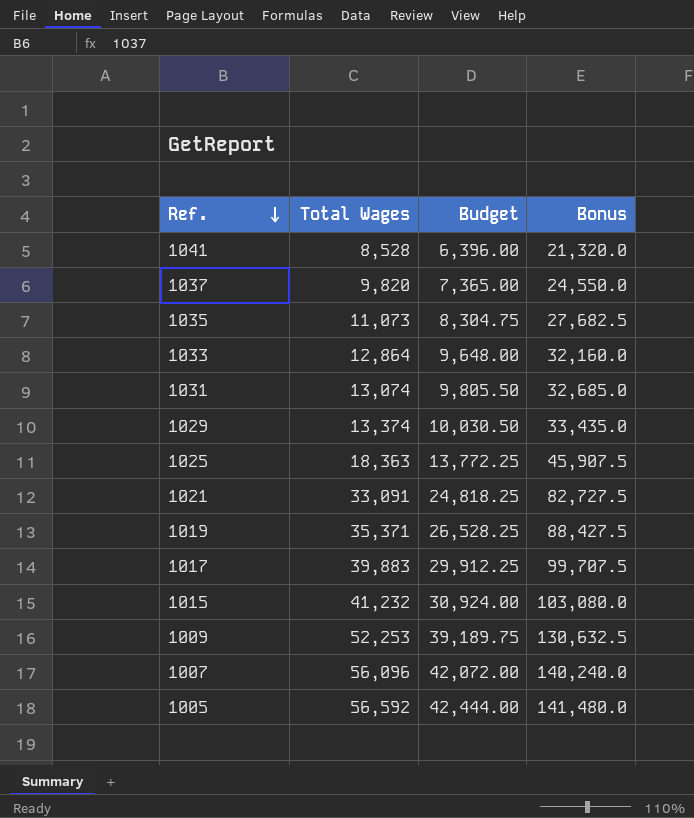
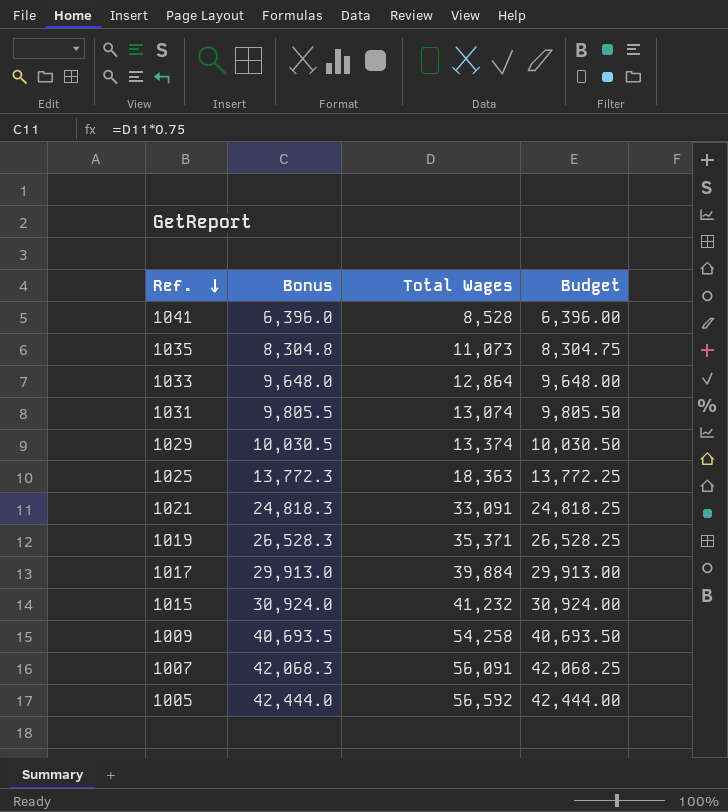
column Bonus | formula: [Total Wages] * 2.5 -> [Total Wages] * 0.75
column Bonus | position: 4 -> 2
row 1037: 9,820 | 7,365.00 | 24,550.0 -> none
1017 | Total Wages: 39,883 -> 39,884
1017 | Budget: 29,912.25 -> 29,913.00
1009 | Total Wages: 52,253 -> 54,258
1009 | Budget: 39,189.75 -> 40,693.50
1007 | Total Wages: 56,096 -> 56,091
1007 | Budget: 42,072.00 -> 42,068.25

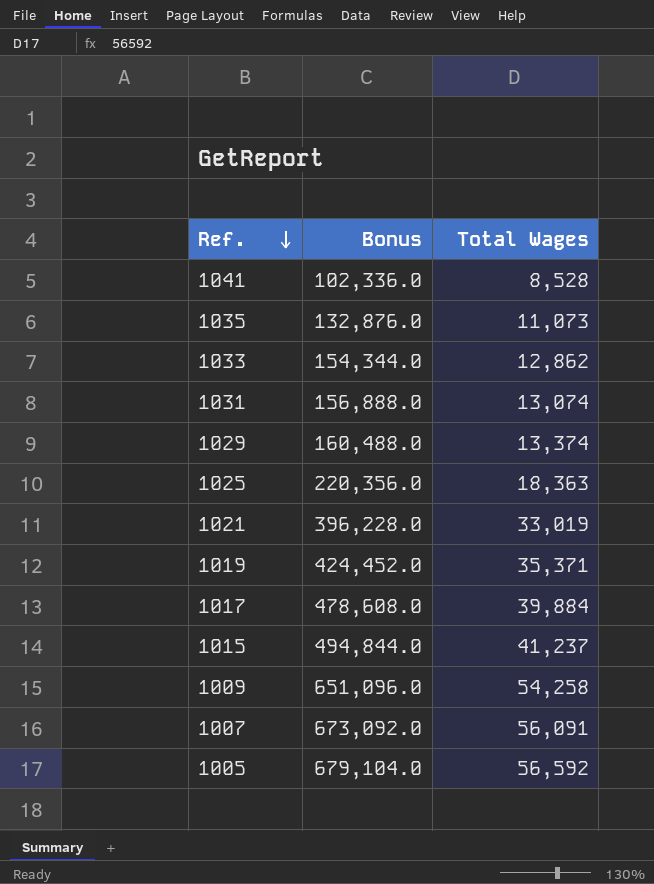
column Budget | formula: [Total Wages] * 0.75 -> none
column Bonus | formula: [Total Wages] * 0.75 -> [Total Wages] * 12
1033 | Total Wages: 12,864 -> 12,862
1021 | Total Wages: 33,091 -> 33,019
1015 | Total Wages: 41,232 -> 41,237

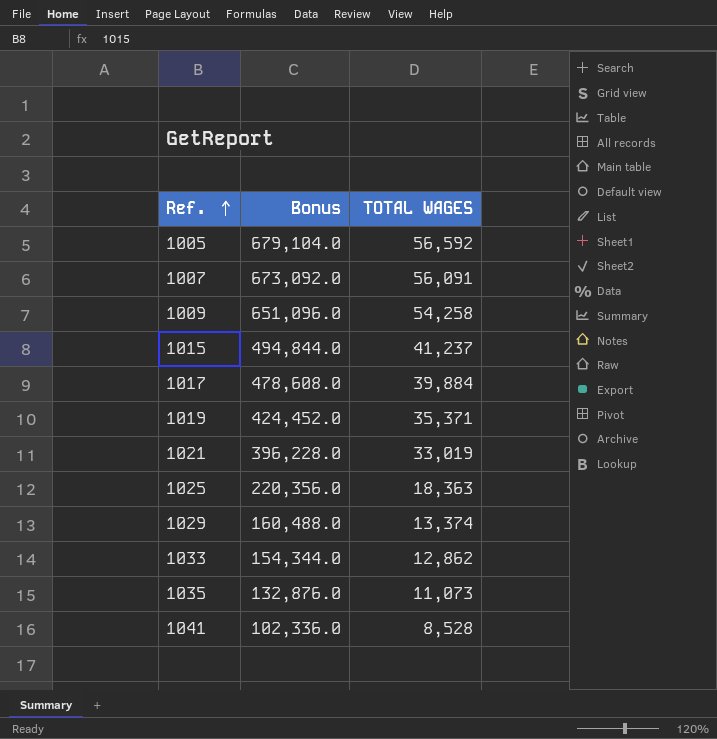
row order: Ref. descending -> Ref. ascending
column name: Total Wages -> TOTAL WAGES
row 1031: 156,888.0 | 13,074 -> none

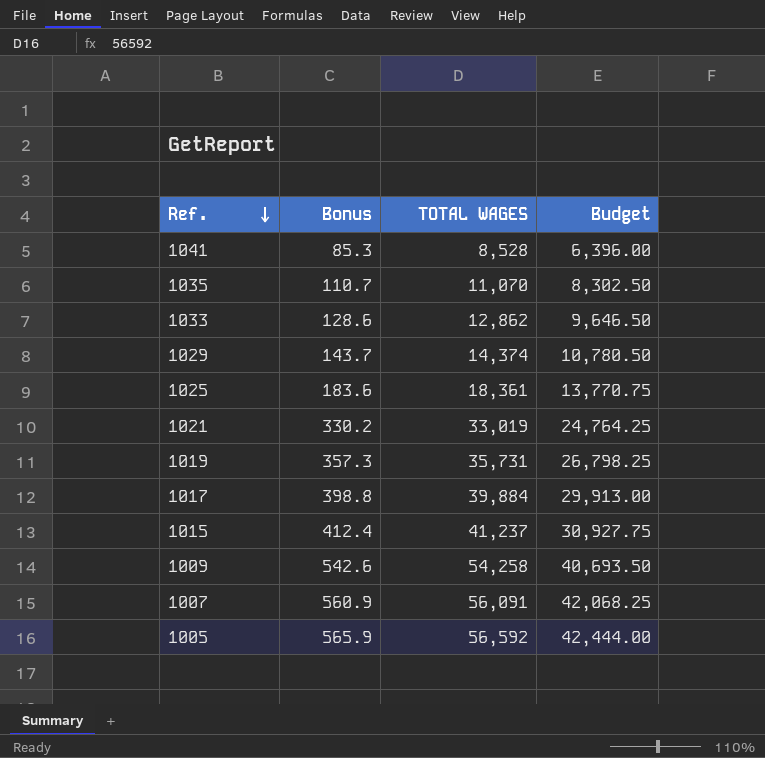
row order: Ref. ascending -> Ref. descending
column Bonus | formula: [TOTAL WAGES] * 12 -> [TOTAL WAGES] * 0.01
column Budget | formula: none -> [TOTAL WAGES] * 0.75
1035 | TOTAL WAGES: 11,073 -> 11,070
1029 | TOTAL WAGES: 13,374 -> 14,374
1025 | TOTAL WAGES: 18,363 -> 18,361
1019 | TOTAL WAGES: 35,371 -> 35,731

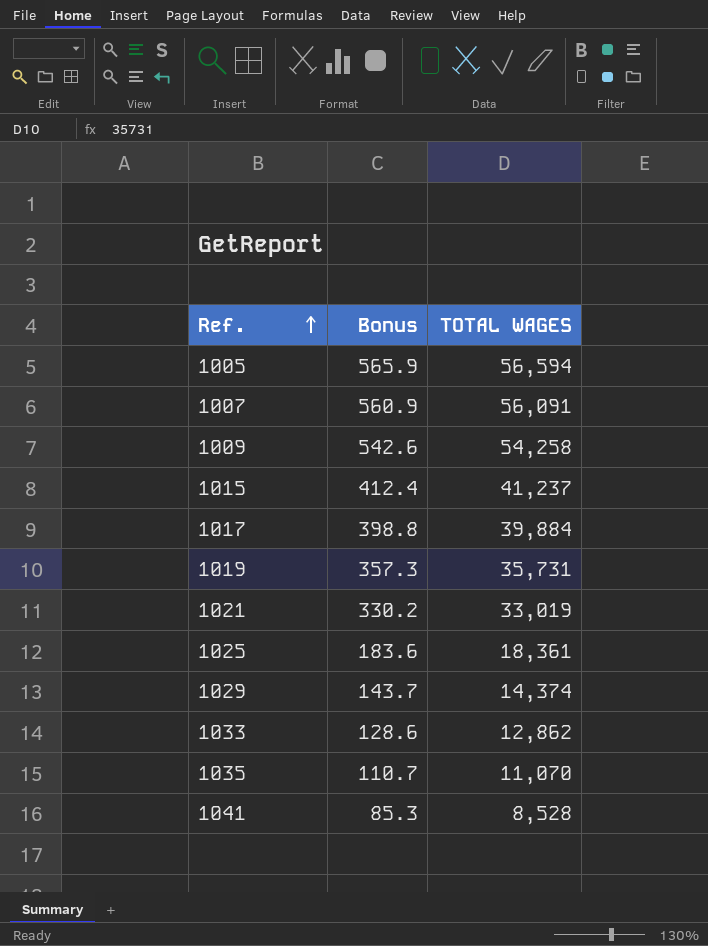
row order: Ref. descending -> Ref. ascending
column Budget | formula: [TOTAL WAGES] * 0.75 -> none
1005 | TOTAL WAGES: 56,592 -> 56,594

